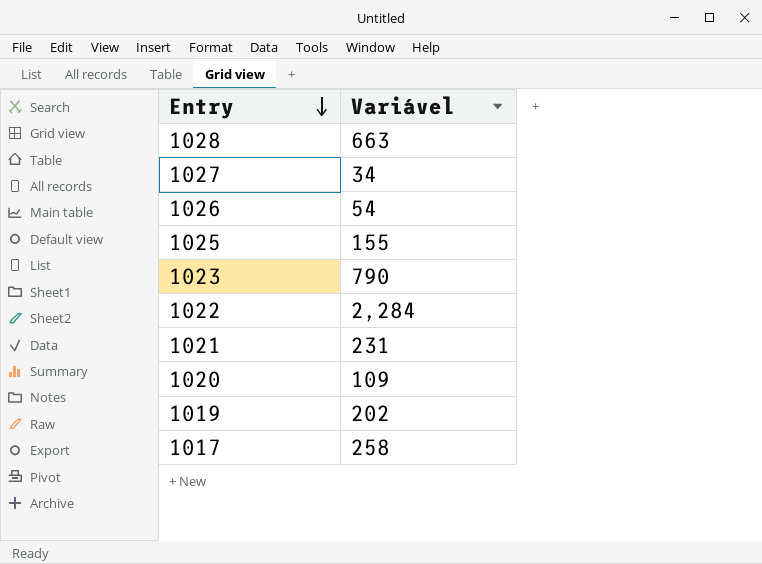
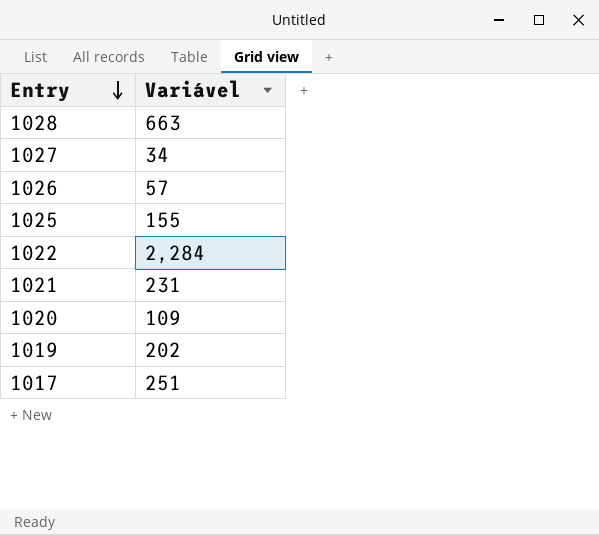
row 1023: 790 -> none
1026 | Variável: 54 -> 57
1017 | Variável: 258 -> 251

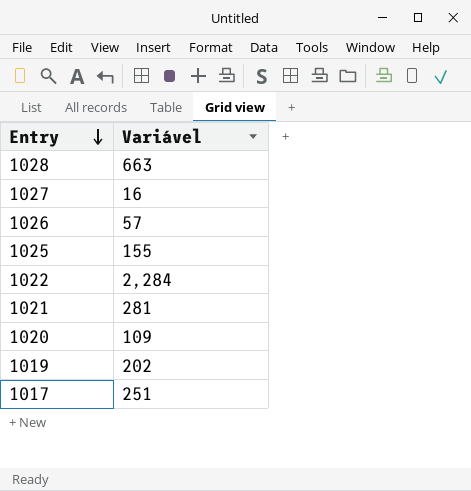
1027 | Variável: 34 -> 16
1021 | Variável: 231 -> 281

